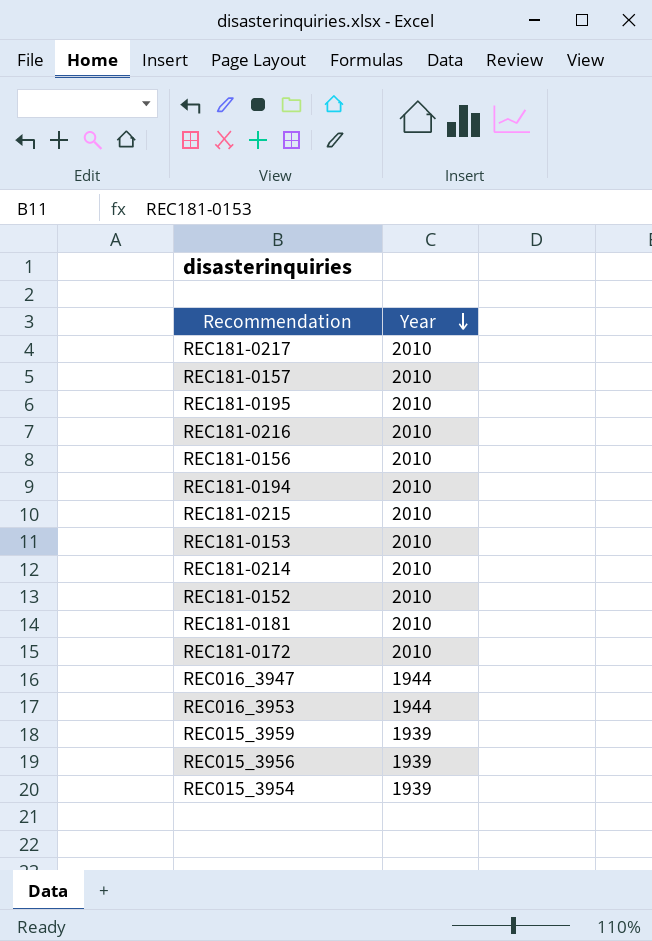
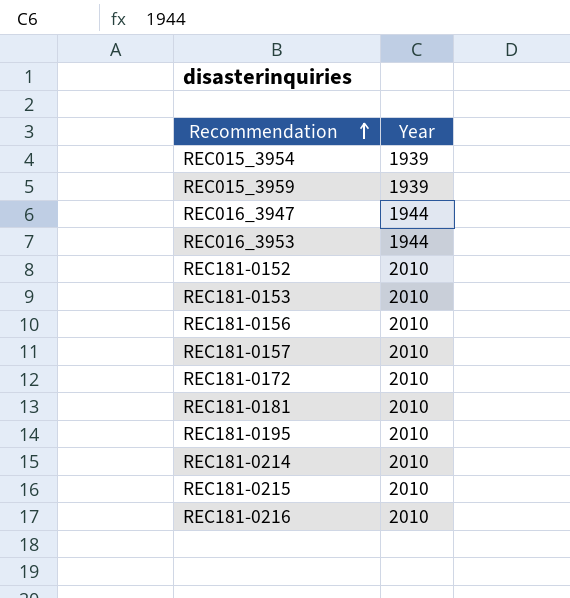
row order: Year descending -> Recommendation ascending
row REC181-0217: 2010 -> none
row REC181-0194: 2010 -> none
row REC015_3956: 1939 -> none

